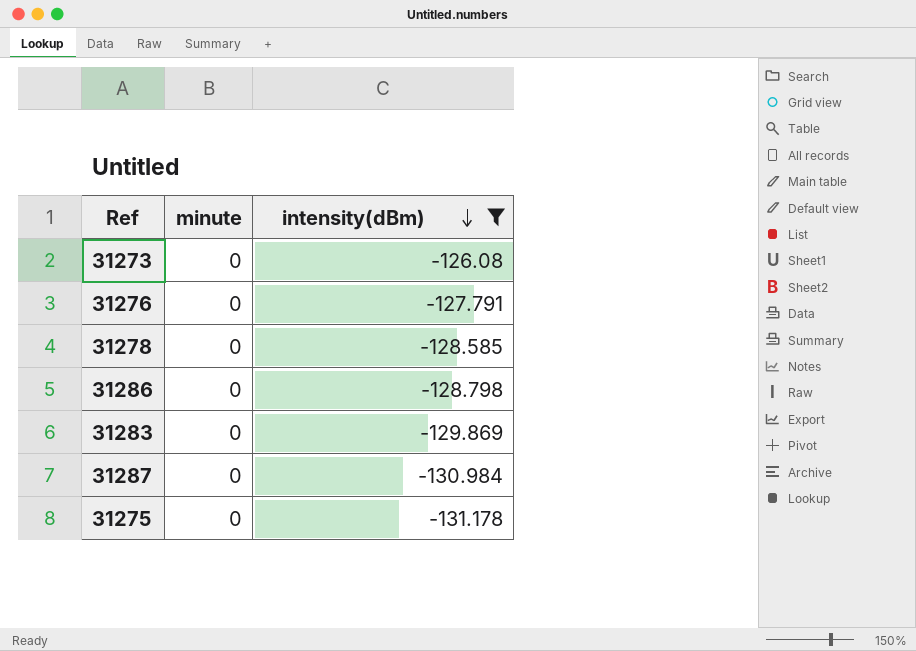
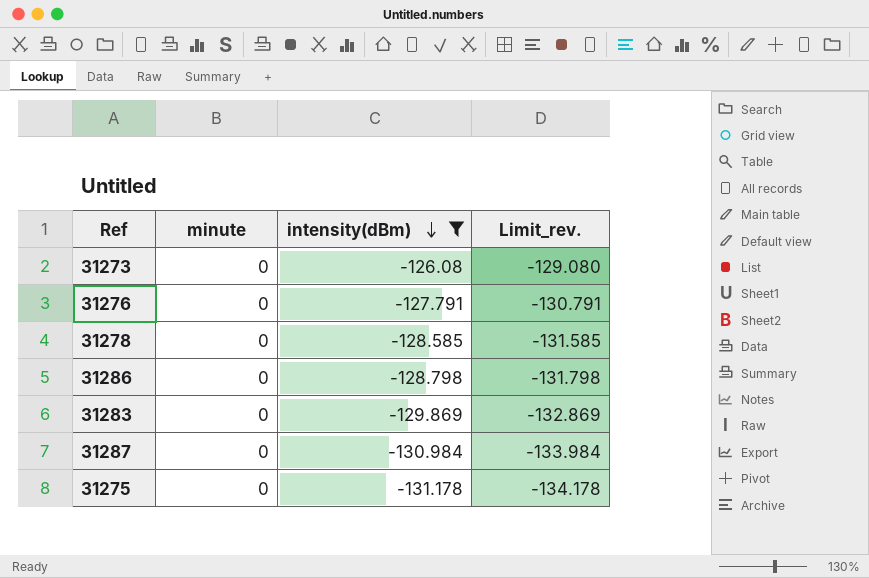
column Limit_rev. | formula: none -> [intensity(dBm)] - 3

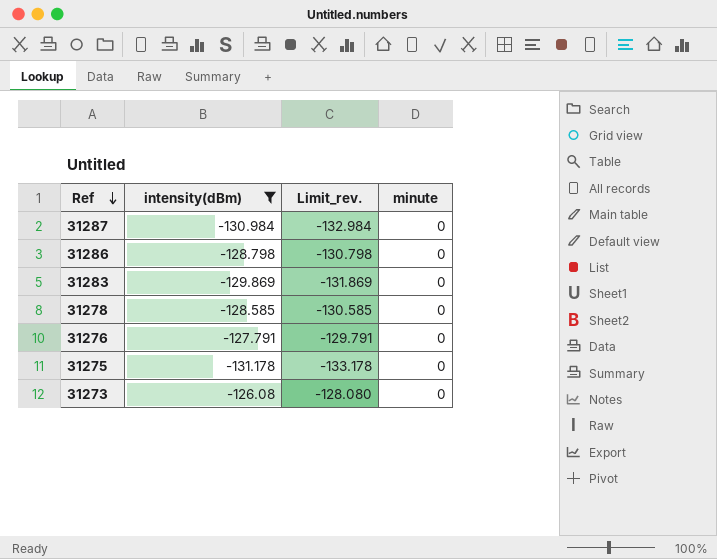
row order: intensity(dBm) descending -> Ref descending
column Limit_rev. | formula: [intensity(dBm)] - 3 -> [intensity(dBm)] - 2
column minute | position: 2 -> 4

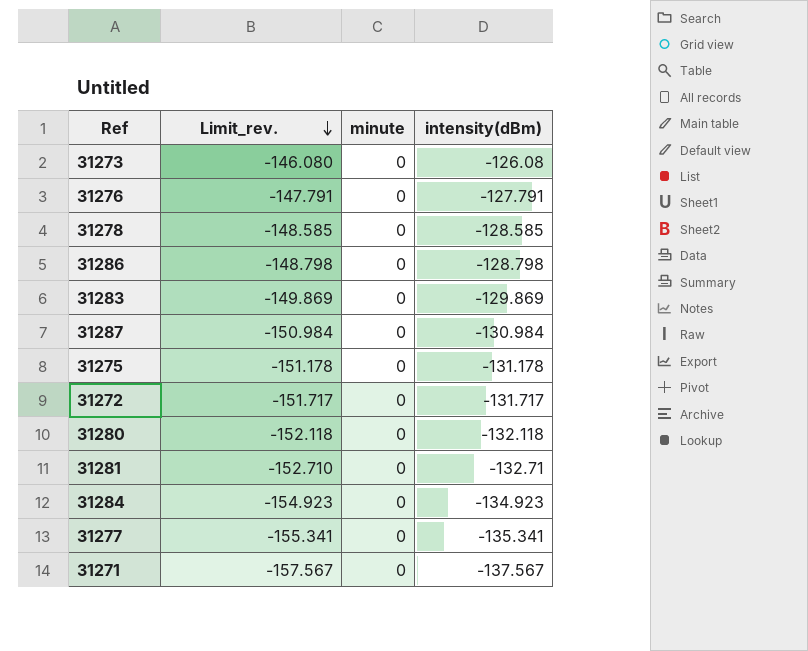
filter: intensity(dBm) >= -131.178 -> none
row order: Ref descending -> Limit_rev. descending
column Limit_rev. | formula: [intensity(dBm)] - 2 -> [intensity(dBm)] - 20
column intensity(dBm) | position: 2 -> 4

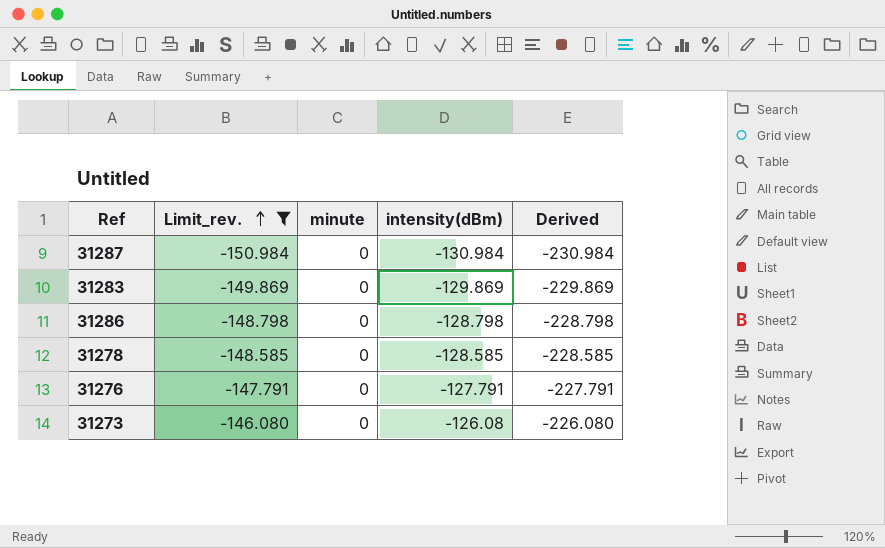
filter: none -> Limit_rev. >= -150.984
row order: Limit_rev. descending -> Limit_rev. ascending
column Derived | formula: none -> [intensity(dBm)] - 100

